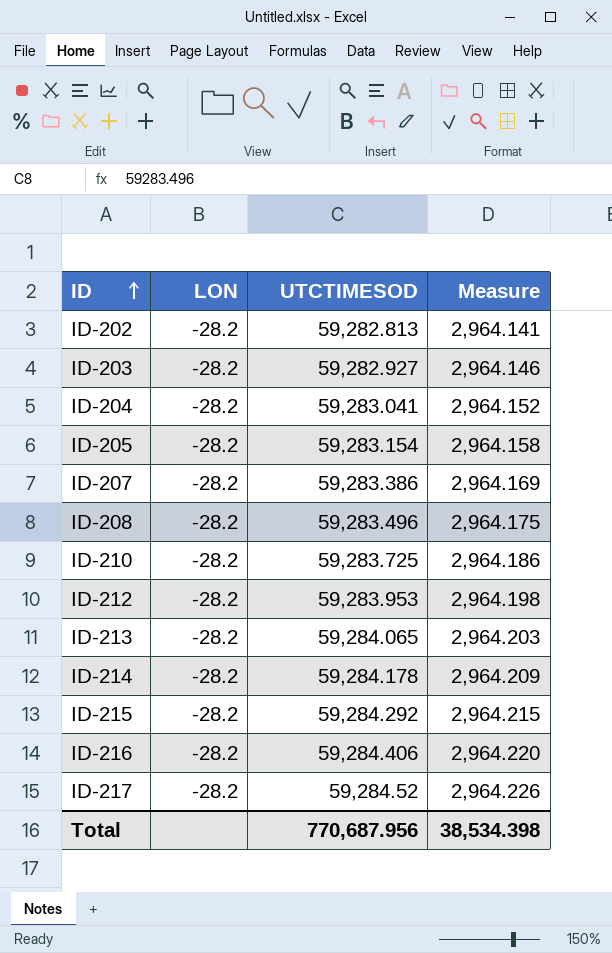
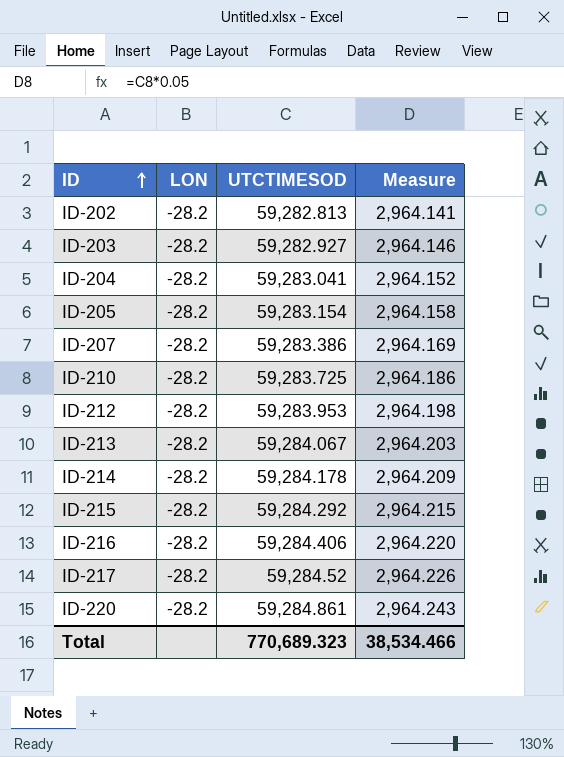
row ID-208: -28.2 | 59,283.496 | 2,964.175 -> none
ID-213 | UTCTIMESOD: 59,284.065 -> 59,284.067
row ID-220: none -> -28.2 | 59,284.861 | 2,964.243
Total | UTCTIMESOD: 770,687.956 -> 770,689.323
Total | Measure: 38,534.398 -> 38,534.466

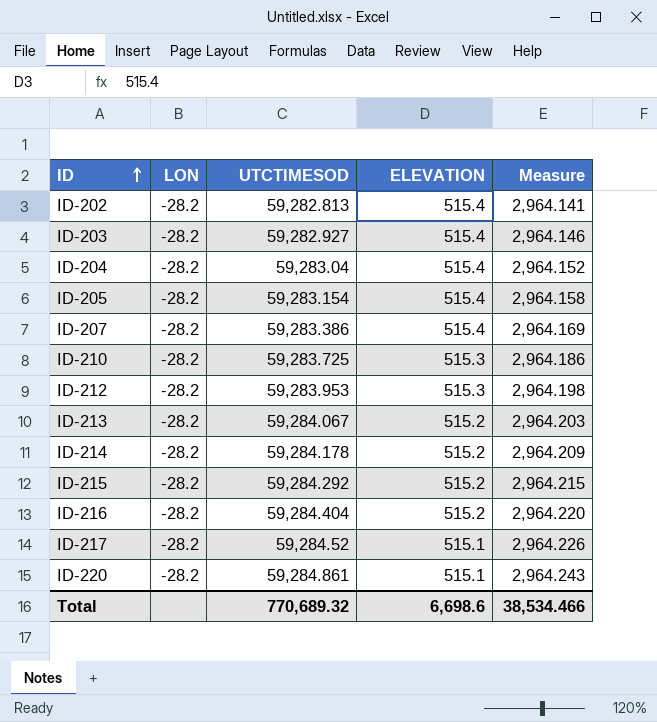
column ELEVATION | position: none -> 4
ID-204 | UTCTIMESOD: 59,283.041 -> 59,283.04
ID-216 | UTCTIMESOD: 59,284.406 -> 59,284.404
Total | UTCTIMESOD: 770,689.323 -> 770,689.32

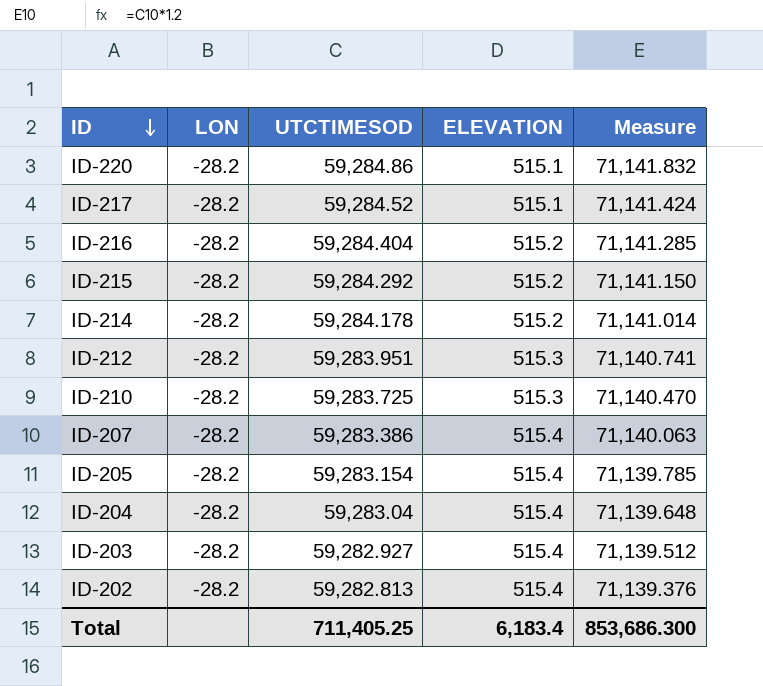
row order: ID ascending -> ID descending
column Measure | formula: [UTCTIMESOD] * 0.05 -> [UTCTIMESOD] * 1.2
row ID-213: -28.2 | 59,284.067 | 515.2 | 2,964.203 -> none
ID-220 | UTCTIMESOD: 59,284.861 -> 59,284.86
ID-212 | UTCTIMESOD: 59,283.953 -> 59,283.951
Total | UTCTIMESOD: 770,689.32 -> 711,405.25
Total | ELEVATION: 6,698.6 -> 6,183.4
Total | Measure: 38,534.466 -> 853,686.300

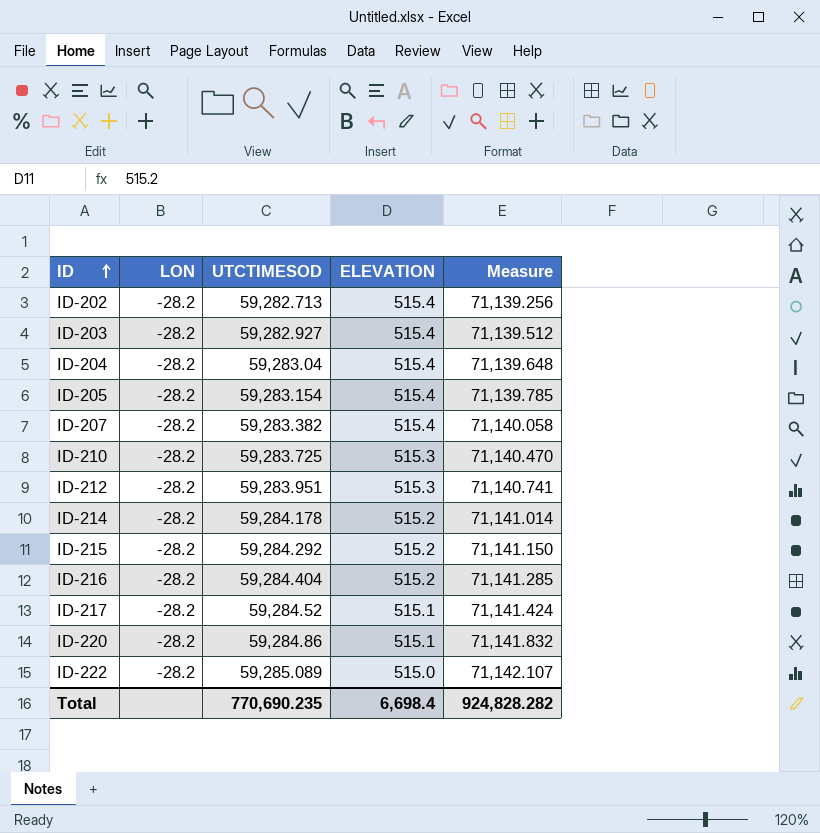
row order: ID descending -> ID ascending
ID-202 | UTCTIMESOD: 59,282.813 -> 59,282.713
ID-202 | Measure: 71,139.376 -> 71,139.256
ID-207 | UTCTIMESOD: 59,283.386 -> 59,283.382
ID-207 | Measure: 71,140.063 -> 71,140.058
row ID-222: none -> -28.2 | 59,285.089 | 515.0 | 71,142.107
Total | UTCTIMESOD: 711,405.25 -> 770,690.235
Total | ELEVATION: 6,183.4 -> 6,698.4
Total | Measure: 853,686.300 -> 924,828.282

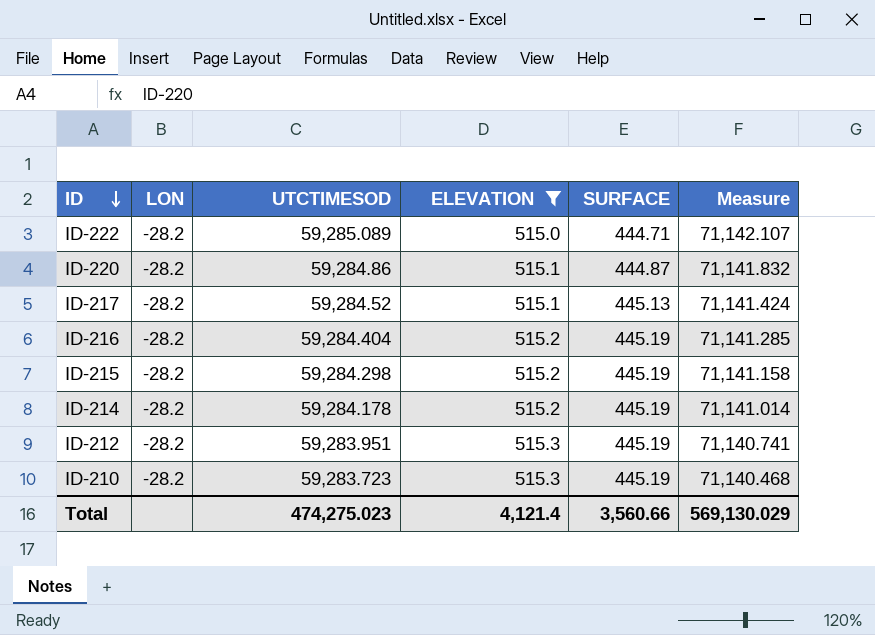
filter: none -> ELEVATION != 515.4
row order: ID ascending -> ID descending
column SURFACE | position: none -> 5
ID-215 | UTCTIMESOD: 59,284.292 -> 59,284.298
ID-215 | Measure: 71,141.150 -> 71,141.158
ID-210 | UTCTIMESOD: 59,283.725 -> 59,283.723
ID-210 | Measure: 71,140.470 -> 71,140.468
Total | UTCTIMESOD: 770,690.235 -> 474,275.023
Total | ELEVATION: 6,698.4 -> 4,121.4
Total | Measure: 924,828.282 -> 569,130.029

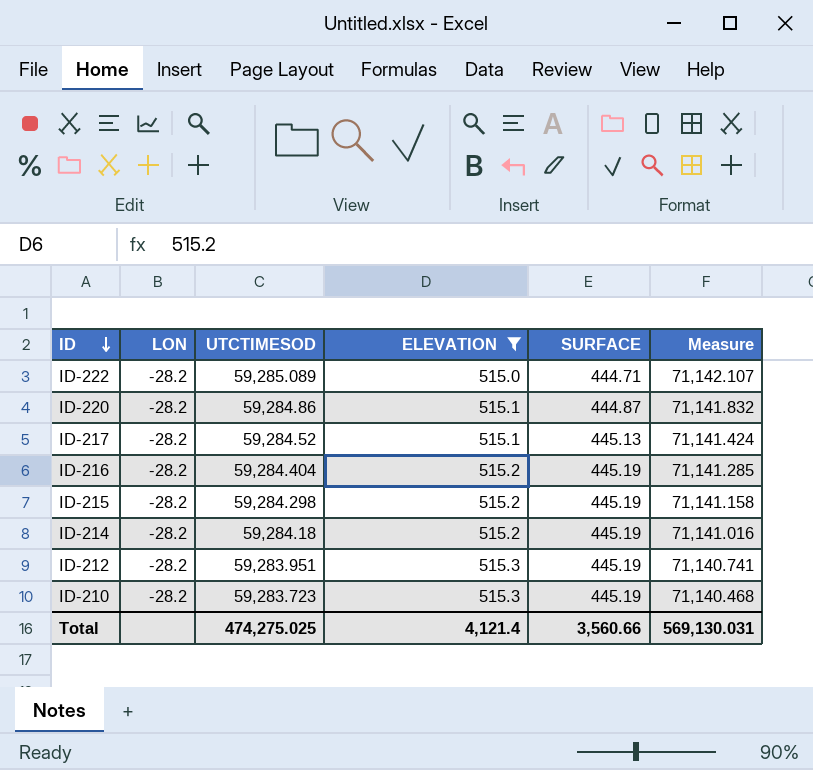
ID-214 | UTCTIMESOD: 59,284.178 -> 59,284.18
ID-214 | Measure: 71,141.014 -> 71,141.016
Total | UTCTIMESOD: 474,275.023 -> 474,275.025
Total | Measure: 569,130.029 -> 569,130.031

